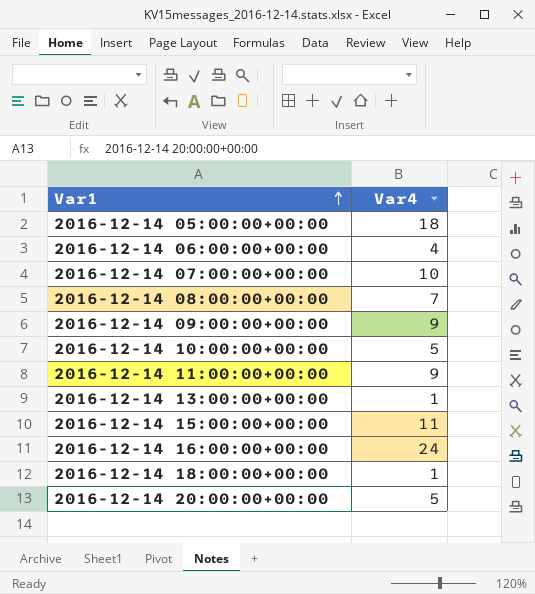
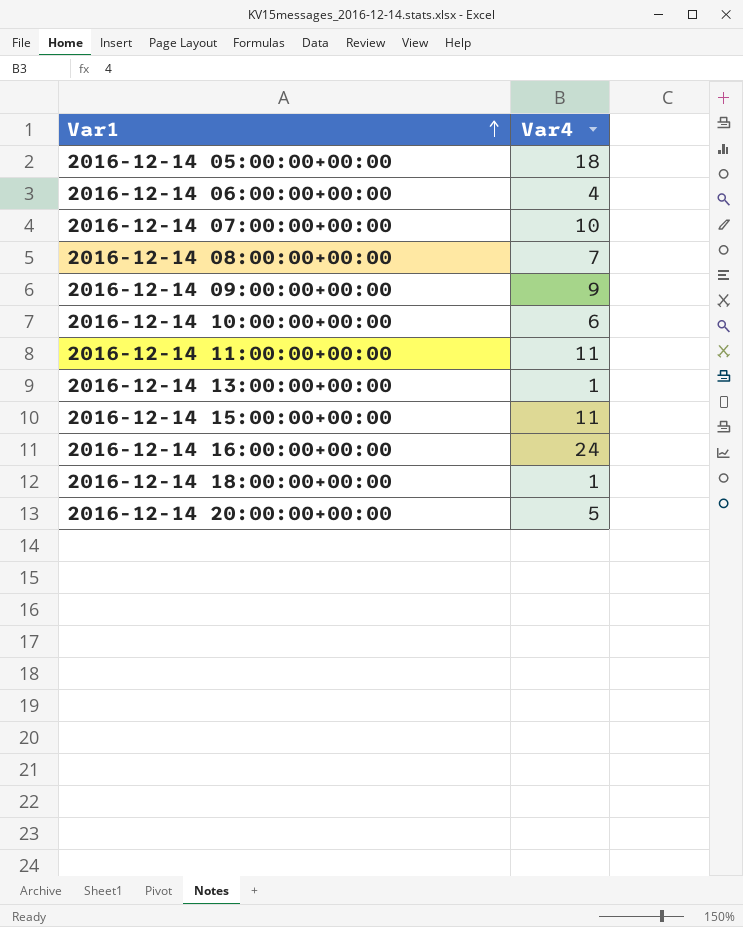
2016-12-14 10:00:00+00:00 | Var4: 5 -> 6
2016-12-14 11:00:00+00:00 | Var4: 9 -> 11

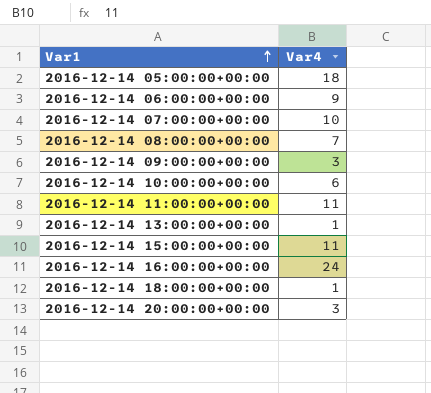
2016-12-14 06:00:00+00:00 | Var4: 4 -> 9
2016-12-14 09:00:00+00:00 | Var4: 9 -> 3
2016-12-14 20:00:00+00:00 | Var4: 5 -> 3

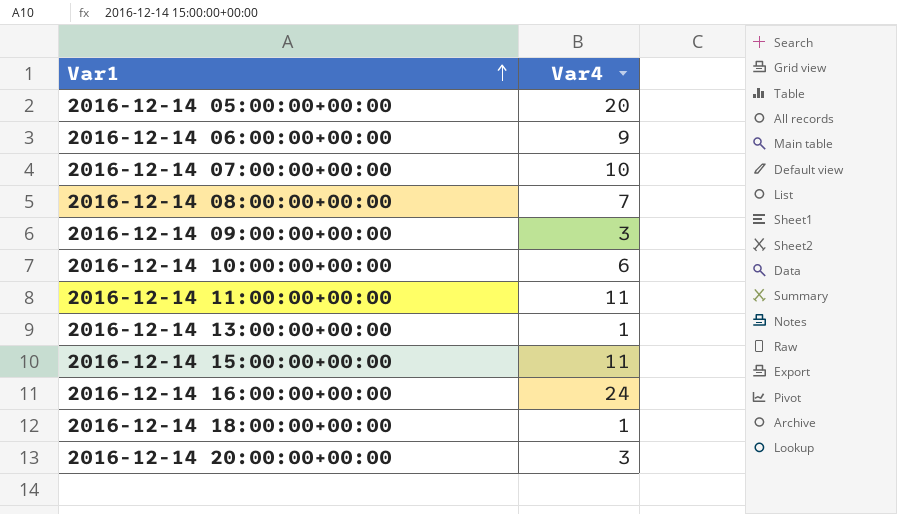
2016-12-14 05:00:00+00:00 | Var4: 18 -> 20

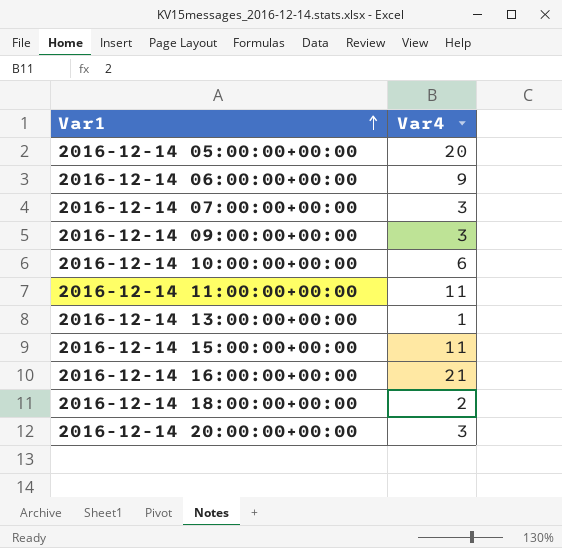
row 2016-12-14 08:00:00+00:00: 7 -> none
2016-12-14 07:00:00+00:00 | Var4: 10 -> 3
2016-12-14 16:00:00+00:00 | Var4: 24 -> 21
2016-12-14 18:00:00+00:00 | Var4: 1 -> 2

